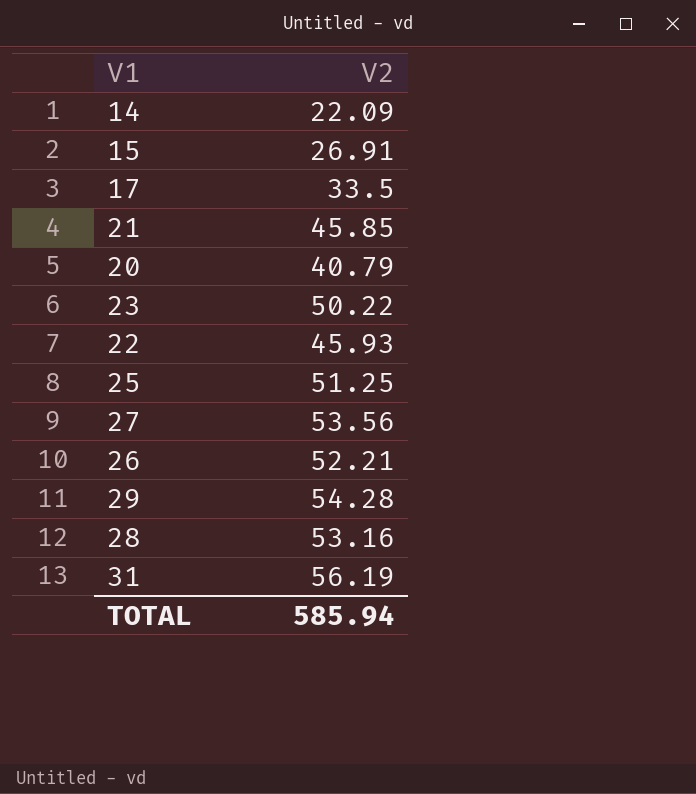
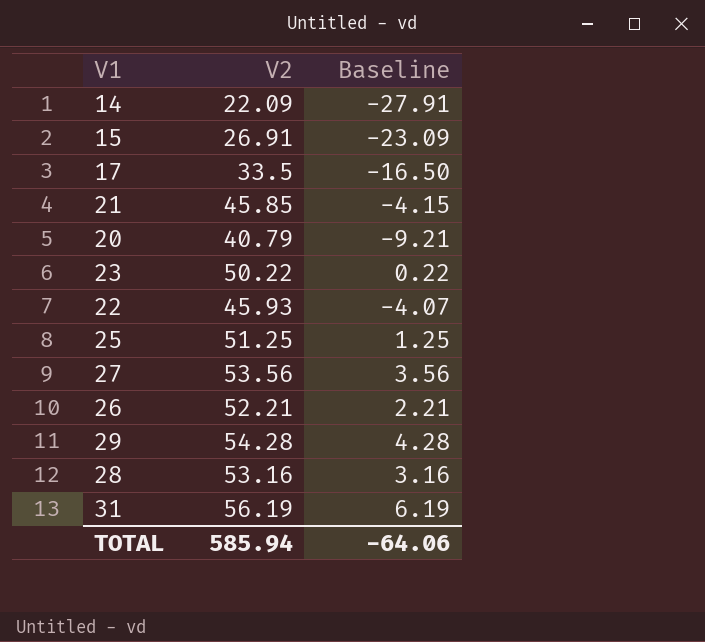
column Baseline | formula: none -> [V2] - 50

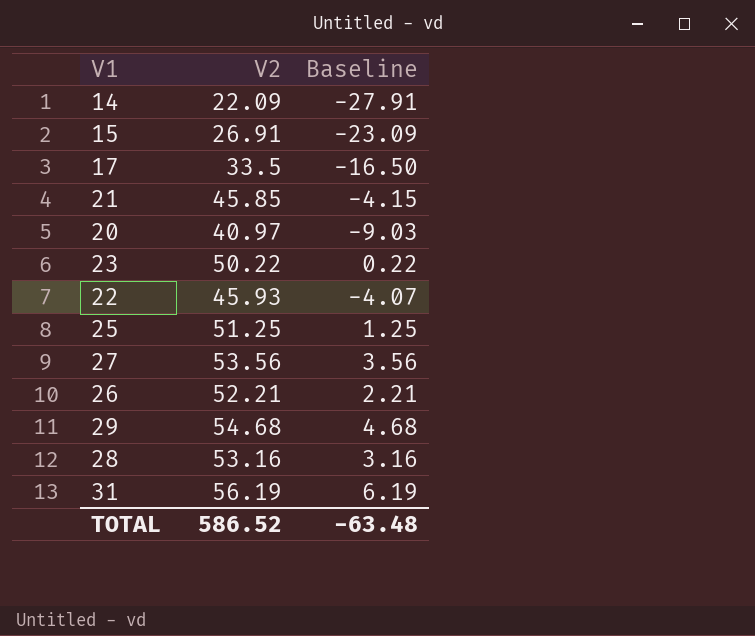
20 | V2: 40.79 -> 40.97
20 | Baseline: -9.21 -> -9.03
29 | V2: 54.28 -> 54.68
29 | Baseline: 4.28 -> 4.68
TOTAL | V2: 585.94 -> 586.52
TOTAL | Baseline: -64.06 -> -63.48

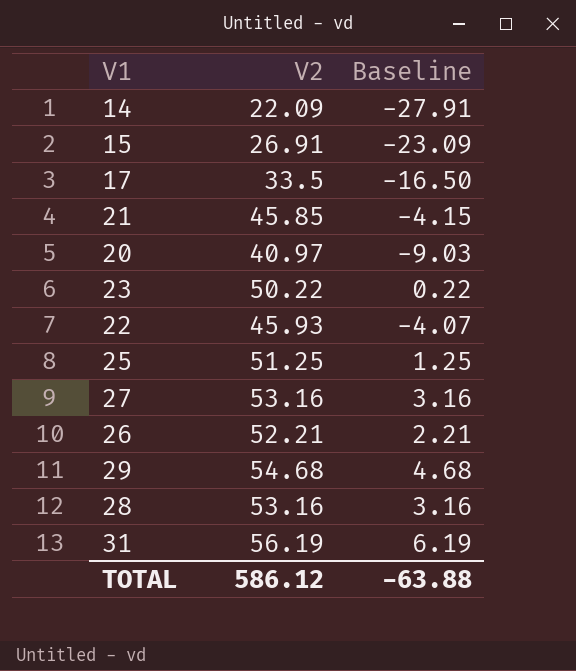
27 | V2: 53.56 -> 53.16
27 | Baseline: 3.56 -> 3.16
TOTAL | V2: 586.52 -> 586.12
TOTAL | Baseline: -63.48 -> -63.88

